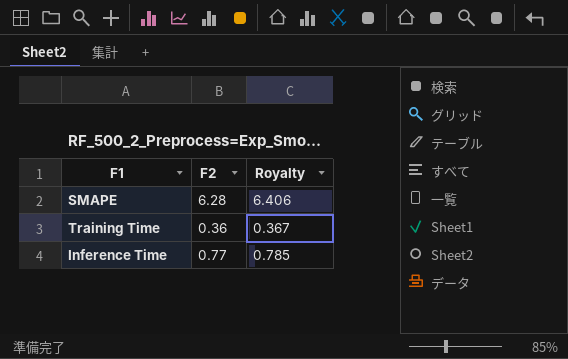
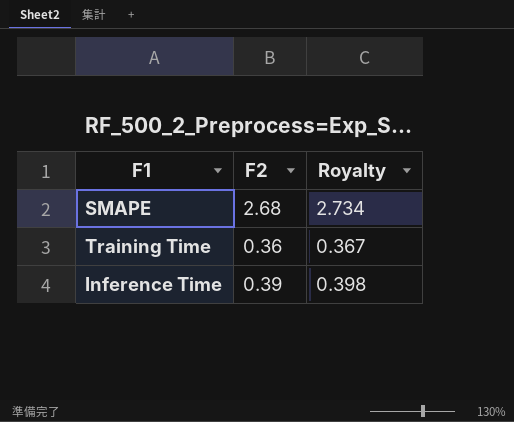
SMAPE | F2: 6.28 -> 2.68
SMAPE | Royalty: 6.406 -> 2.734
Inference Time | F2: 0.77 -> 0.39
Inference Time | Royalty: 0.785 -> 0.398

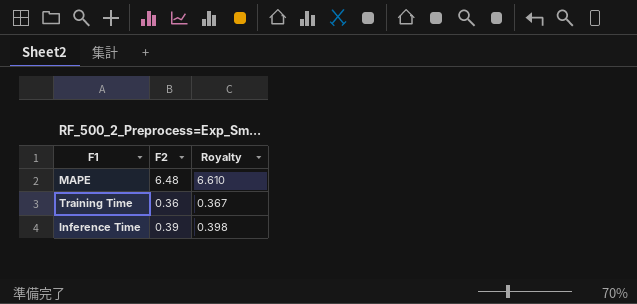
row SMAPE: 2.68 | 2.734 -> none
row MAPE: none -> 6.48 | 6.610

